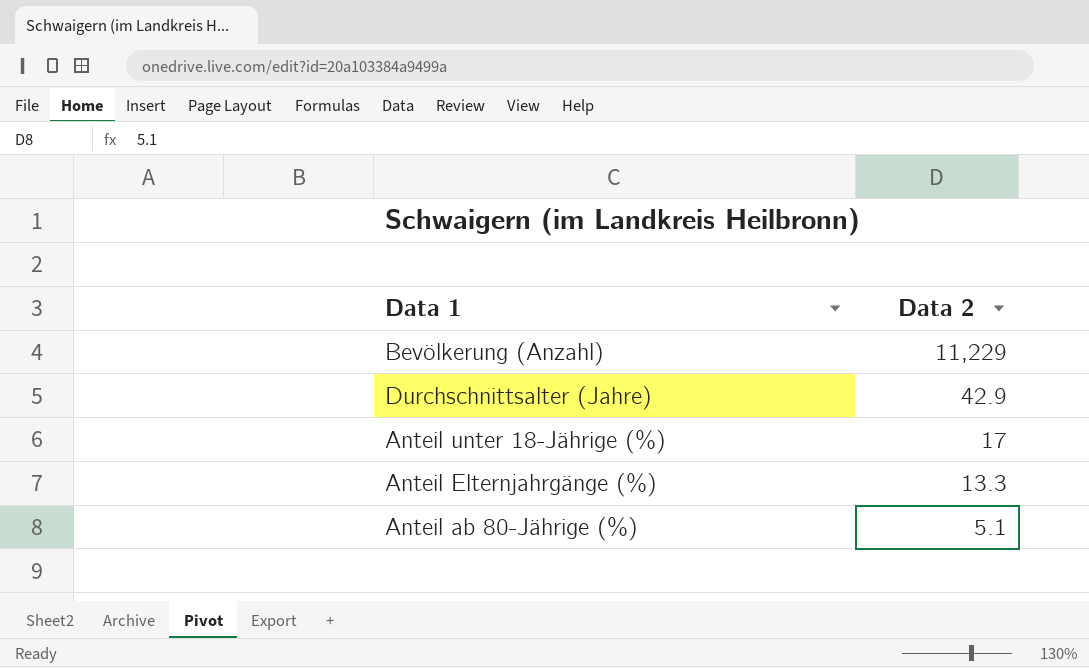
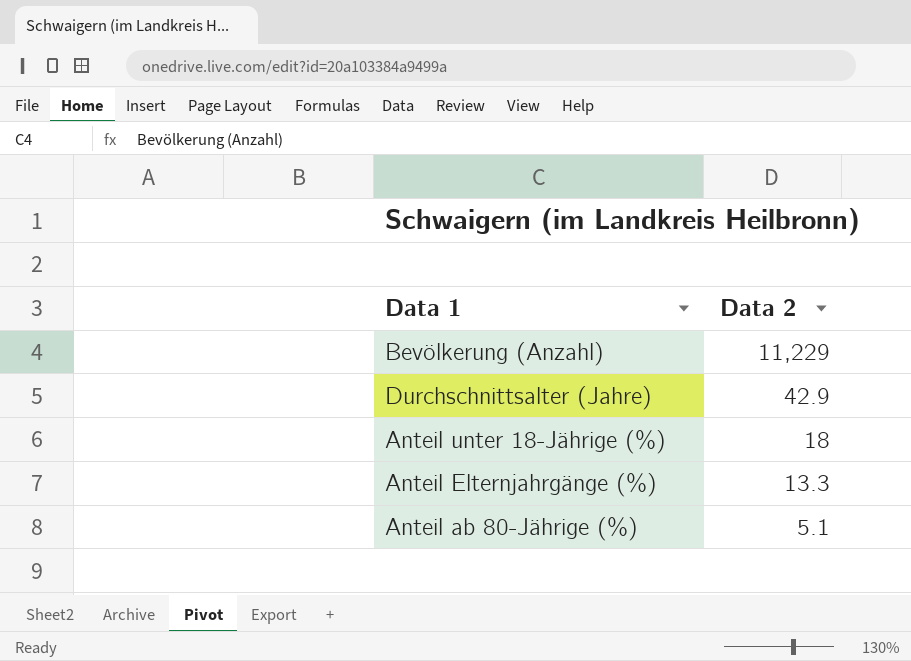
Anteil unter 18-Jährige (%) | Data 2: 17 -> 18

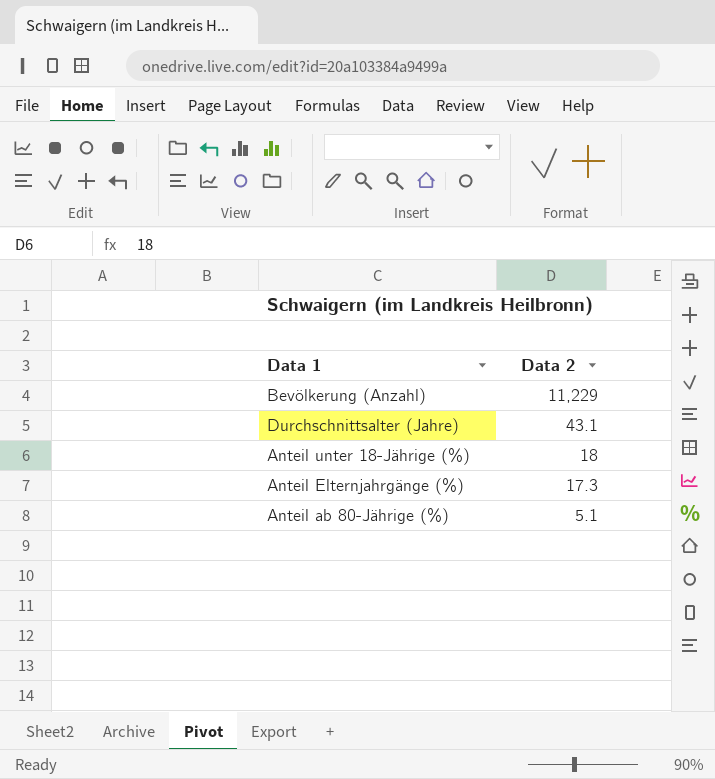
Durchschnittsalter (Jahre) | Data 2: 42.9 -> 43.1
Anteil Elternjahrgänge (%) | Data 2: 13.3 -> 17.3

